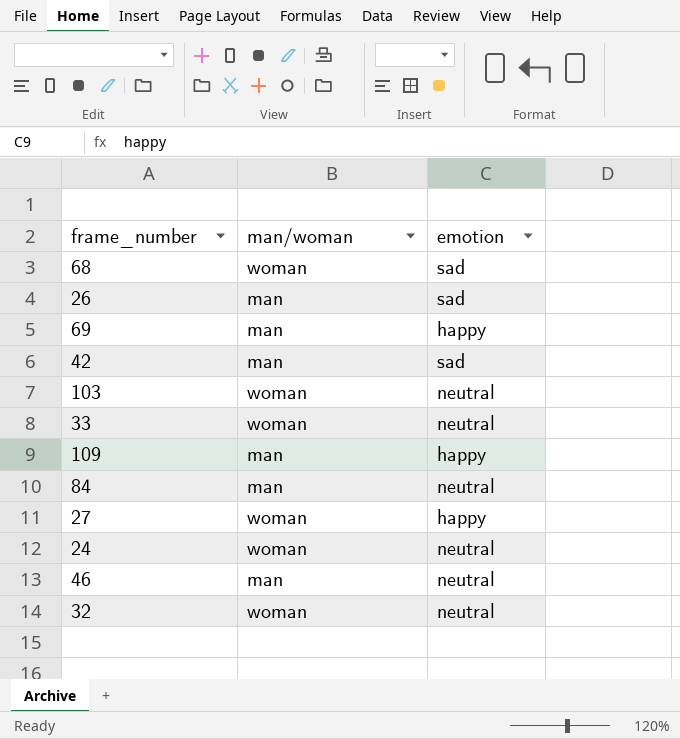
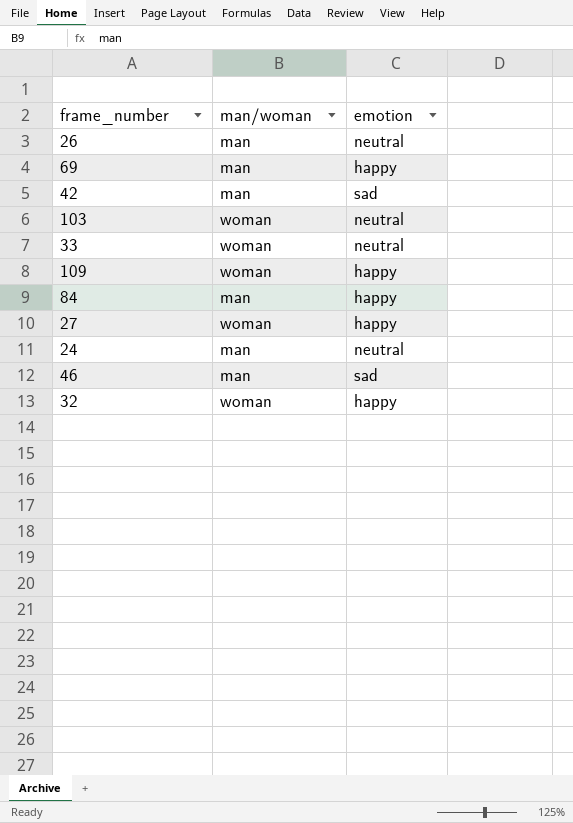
row 68: woman | sad -> none
26 | emotion: sad -> neutral
109 | man/woman: man -> woman
84 | emotion: neutral -> happy
24 | man/woman: woman -> man
46 | emotion: neutral -> sad
32 | emotion: neutral -> happy

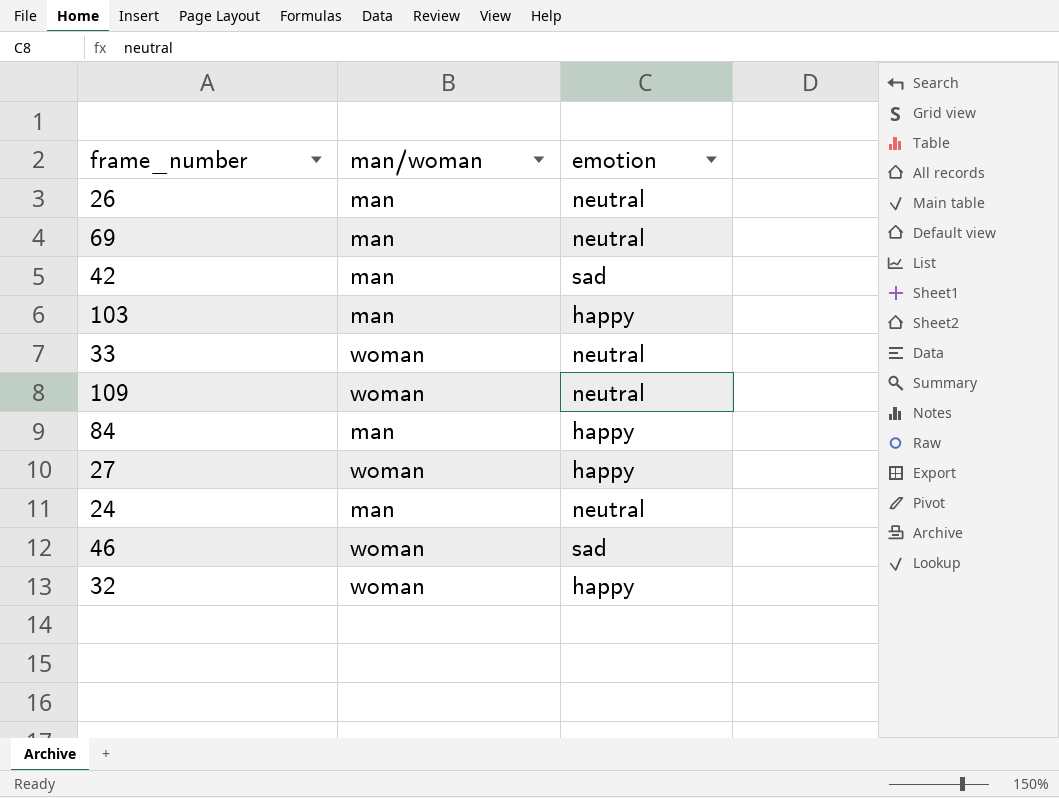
69 | emotion: happy -> neutral
103 | man/woman: woman -> man
103 | emotion: neutral -> happy
109 | emotion: happy -> neutral
46 | man/woman: man -> woman

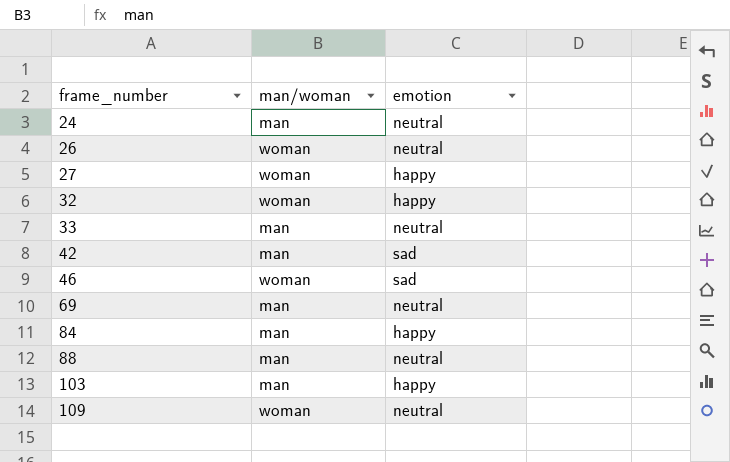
row order: none -> frame_number ascending
26 | man/woman: man -> woman
33 | man/woman: woman -> man
row 88: none -> man | neutral

